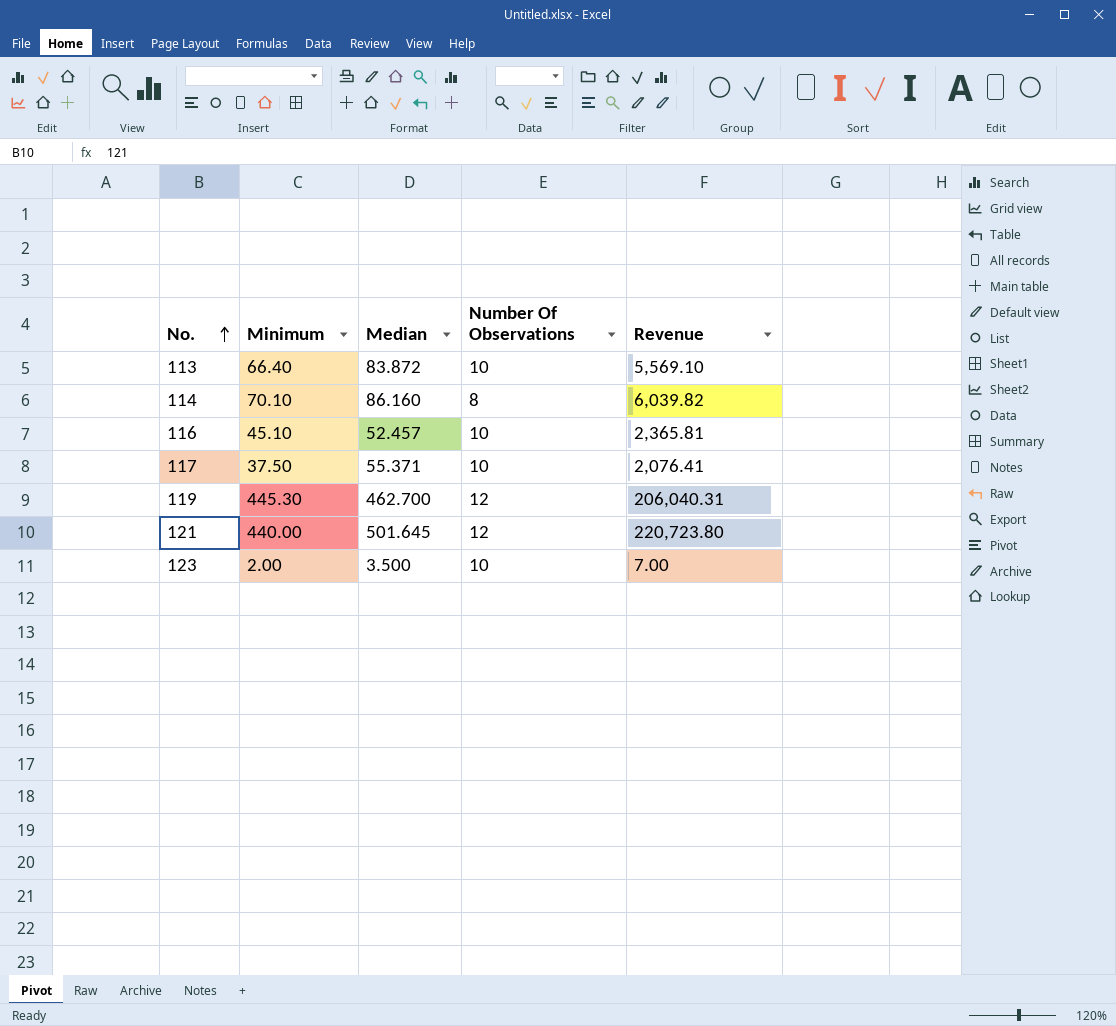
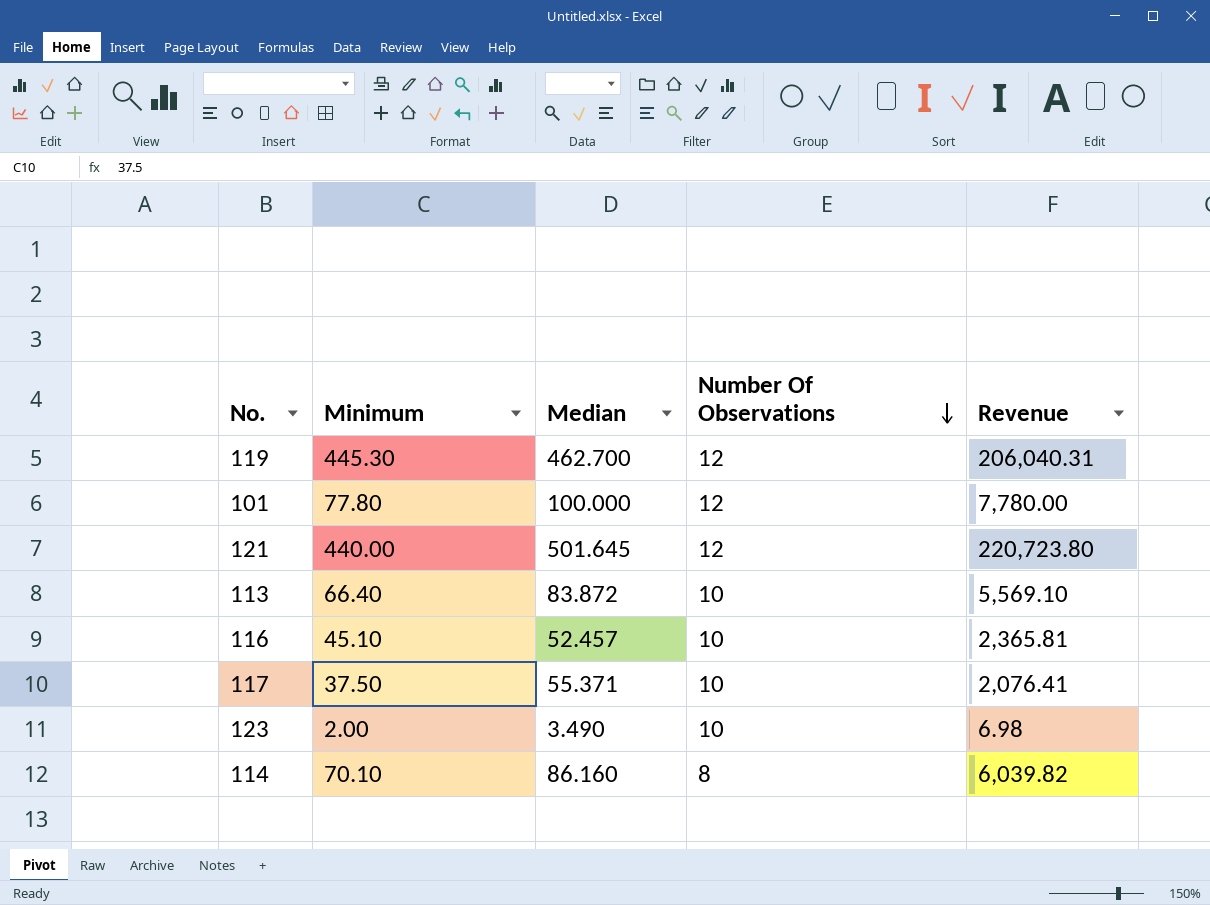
row order: No. ascending -> Number Of Observations descending
row 101: none -> 77.80 | 100.000 | 12 | 7,780.00
123 | Median: 3.500 -> 3.490
123 | Revenue: 7.00 -> 6.98

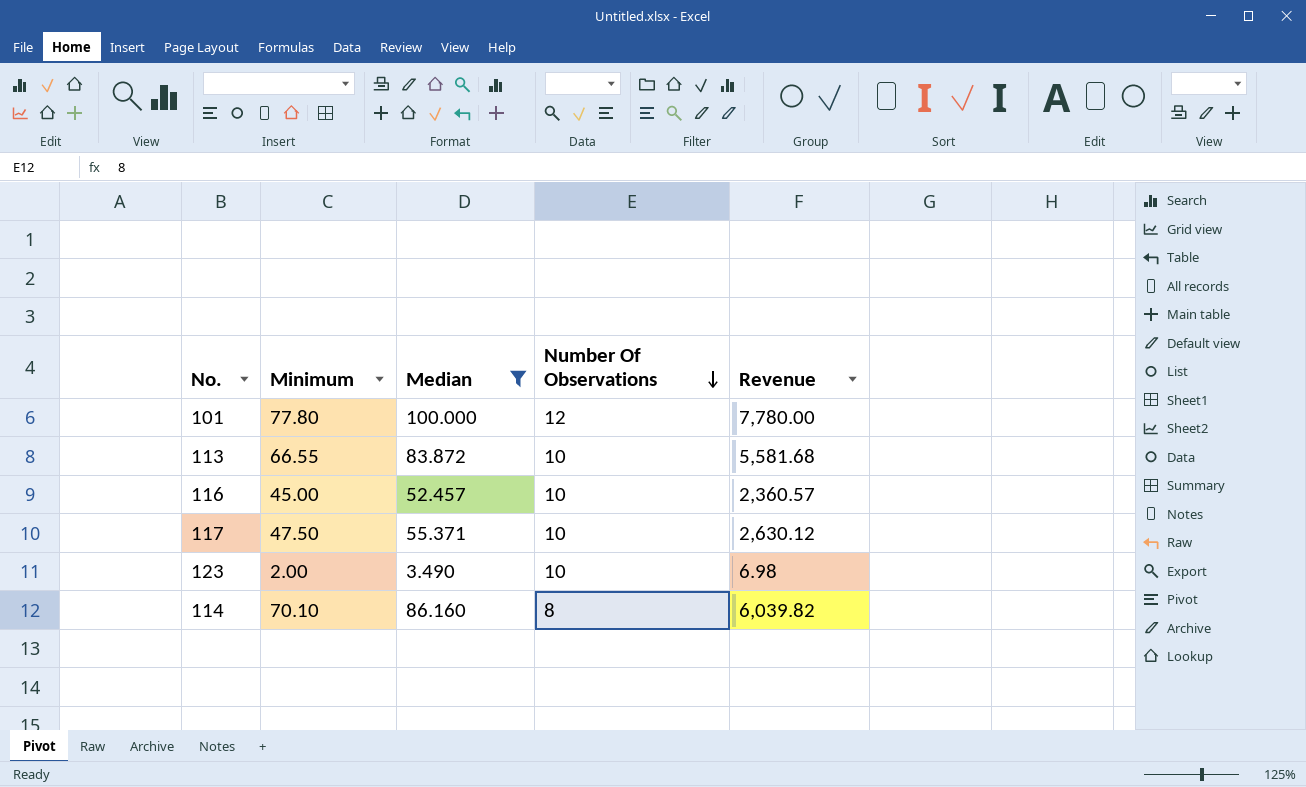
filter: none -> Median <= 100.000
113 | Minimum: 66.40 -> 66.55
113 | Revenue: 5,569.10 -> 5,581.68
116 | Minimum: 45.10 -> 45.00
116 | Revenue: 2,365.81 -> 2,360.57
117 | Minimum: 37.50 -> 47.50
117 | Revenue: 2,076.41 -> 2,630.12

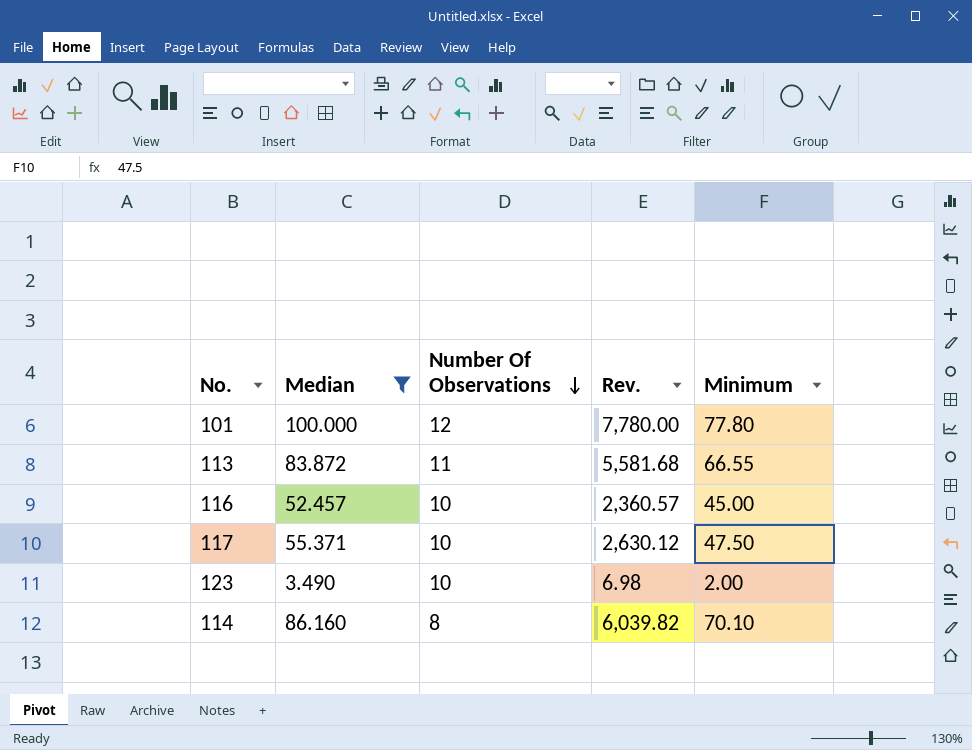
column name: Revenue -> Rev.
column Minimum | position: 2 -> 5
113 | Number Of Observations: 10 -> 11

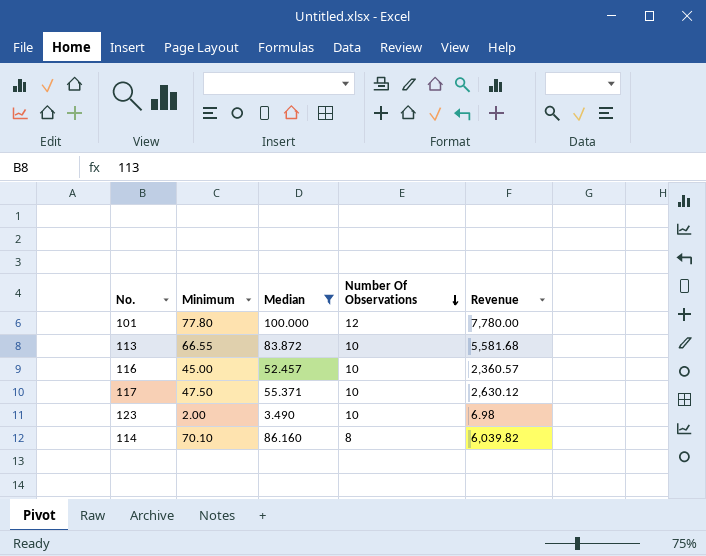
column Minimum | position: 5 -> 2
column name: Rev. -> Revenue
113 | Number Of Observations: 11 -> 10

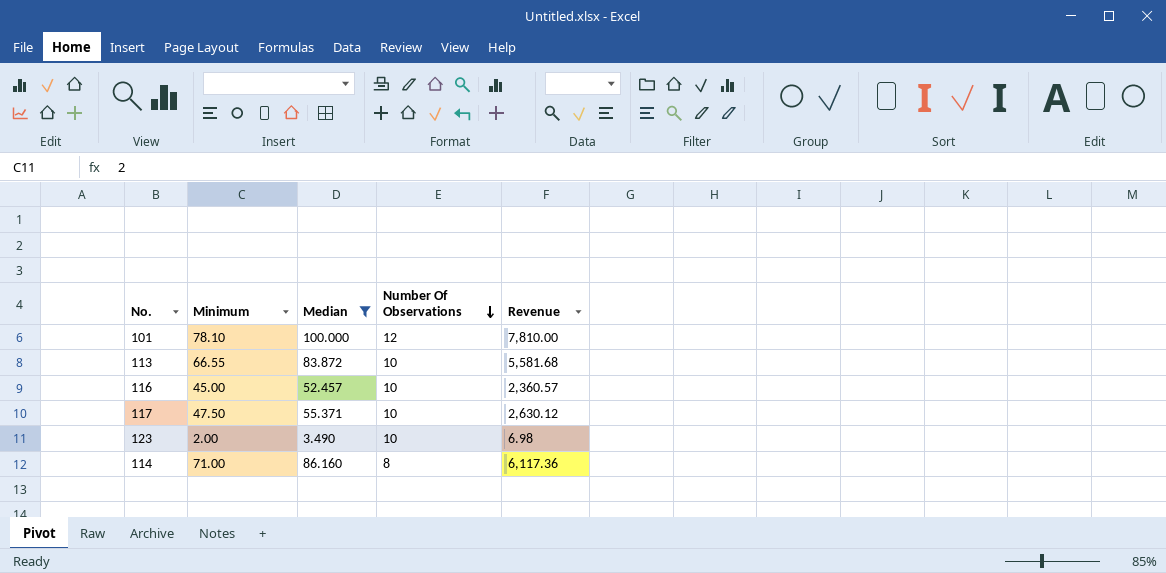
101 | Minimum: 77.80 -> 78.10
101 | Revenue: 7,780.00 -> 7,810.00
114 | Minimum: 70.10 -> 71.00
114 | Revenue: 6,039.82 -> 6,117.36

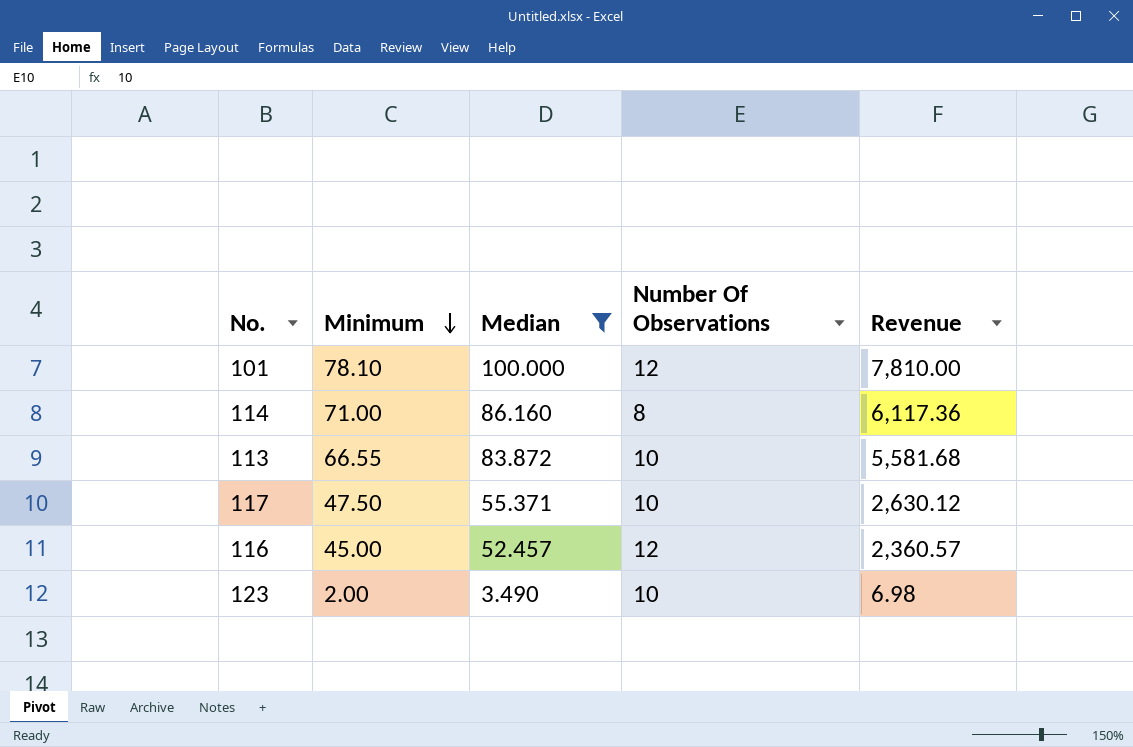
row order: Number Of Observations descending -> Minimum descending
116 | Number Of Observations: 10 -> 12

